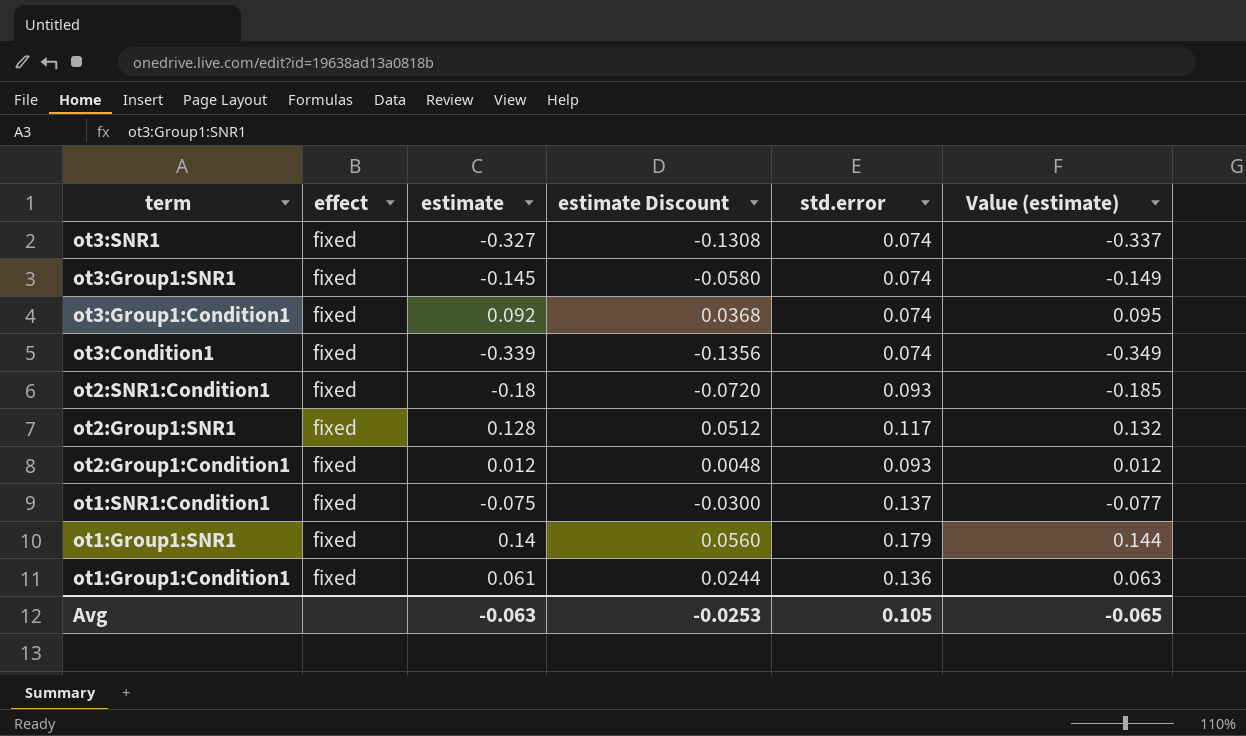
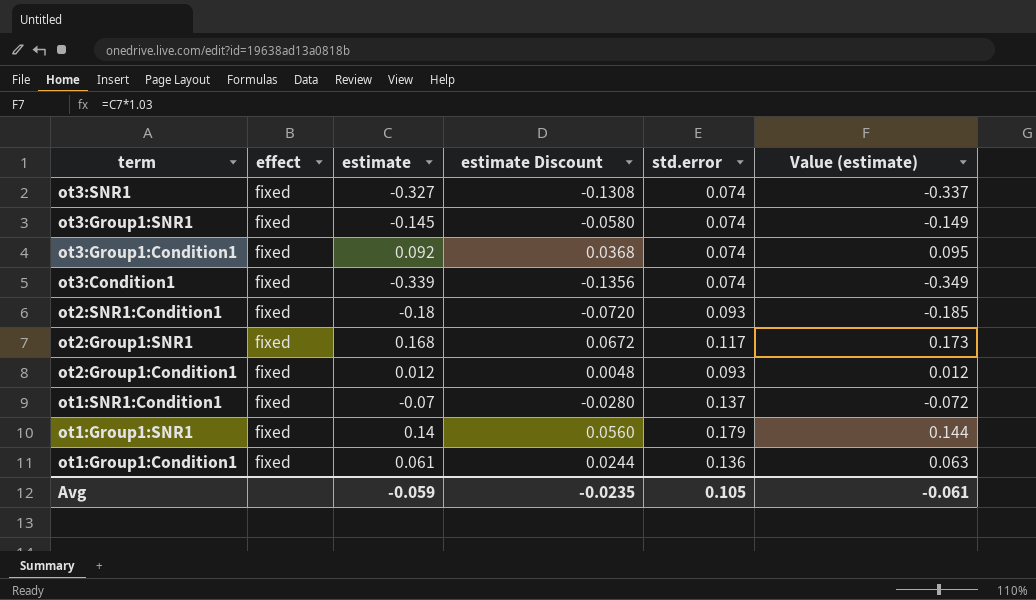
ot2:Group1:SNR1 | estimate: 0.128 -> 0.168
ot2:Group1:SNR1 | estimate Discount: 0.0512 -> 0.0672
ot2:Group1:SNR1 | Value (estimate): 0.132 -> 0.173
ot1:SNR1:Condition1 | estimate: -0.075 -> -0.07
ot1:SNR1:Condition1 | estimate Discount: -0.0300 -> -0.0280
ot1:SNR1:Condition1 | Value (estimate): -0.077 -> -0.072
Avg | estimate: -0.063 -> -0.059
Avg | estimate Discount: -0.0253 -> -0.0235
Avg | Value (estimate): -0.065 -> -0.061

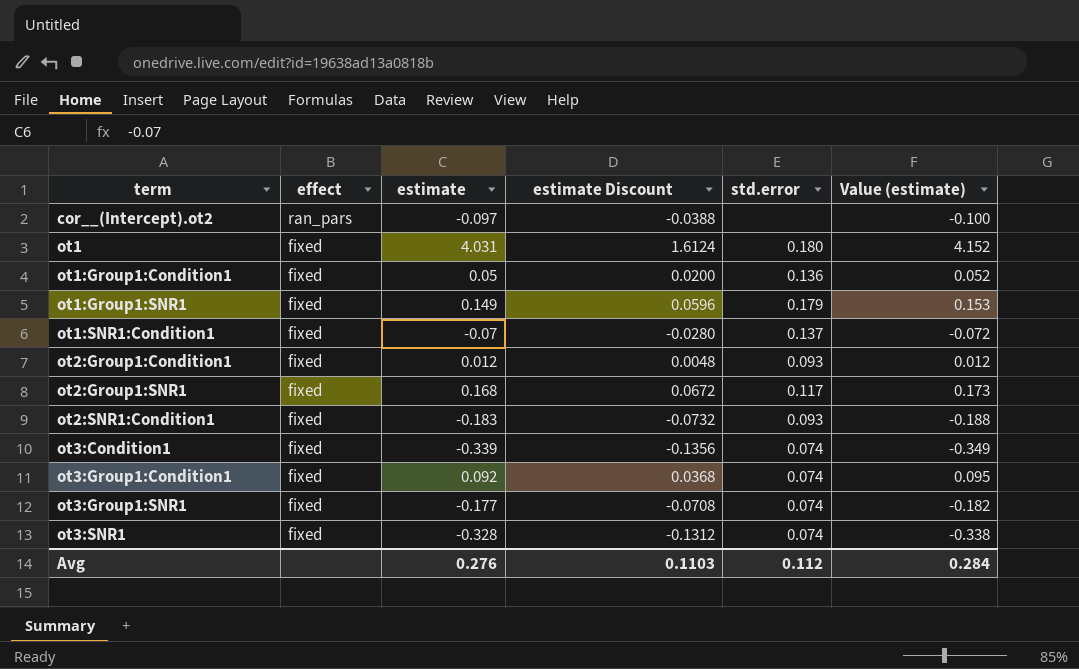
row order: term descending -> term ascending
row cor__(Intercept).ot2: none -> ran_pars | -0.097 | -0.0388 | none | -0.100
row ot1: none -> fixed | 4.031 | 1.6124 | 0.180 | 4.152
ot1:Group1:Condition1 | estimate: 0.061 -> 0.05
ot1:Group1:Condition1 | estimate Discount: 0.0244 -> 0.0200
ot1:Group1:Condition1 | Value (estimate): 0.063 -> 0.052
ot1:Group1:SNR1 | estimate: 0.14 -> 0.149
ot1:Group1:SNR1 | estimate Discount: 0.0560 -> 0.0596
ot1:Group1:SNR1 | Value (estimate): 0.144 -> 0.153
ot2:SNR1:Condition1 | estimate: -0.18 -> -0.183
ot2:SNR1:Condition1 | estimate Discount: -0.0720 -> -0.0732
ot2:SNR1:Condition1 | Value (estimate): -0.185 -> -0.188
ot3:Group1:SNR1 | estimate: -0.145 -> -0.177
ot3:Group1:SNR1 | estimate Discount: -0.0580 -> -0.0708
ot3:Group1:SNR1 | Value (estimate): -0.149 -> -0.182
ot3:SNR1 | estimate: -0.327 -> -0.328
ot3:SNR1 | estimate Discount: -0.1308 -> -0.1312
ot3:SNR1 | Value (estimate): -0.337 -> -0.338
Avg | estimate: -0.059 -> 0.276
Avg | estimate Discount: -0.0235 -> 0.1103
Avg | std.error: 0.105 -> 0.112
Avg | Value (estimate): -0.061 -> 0.284

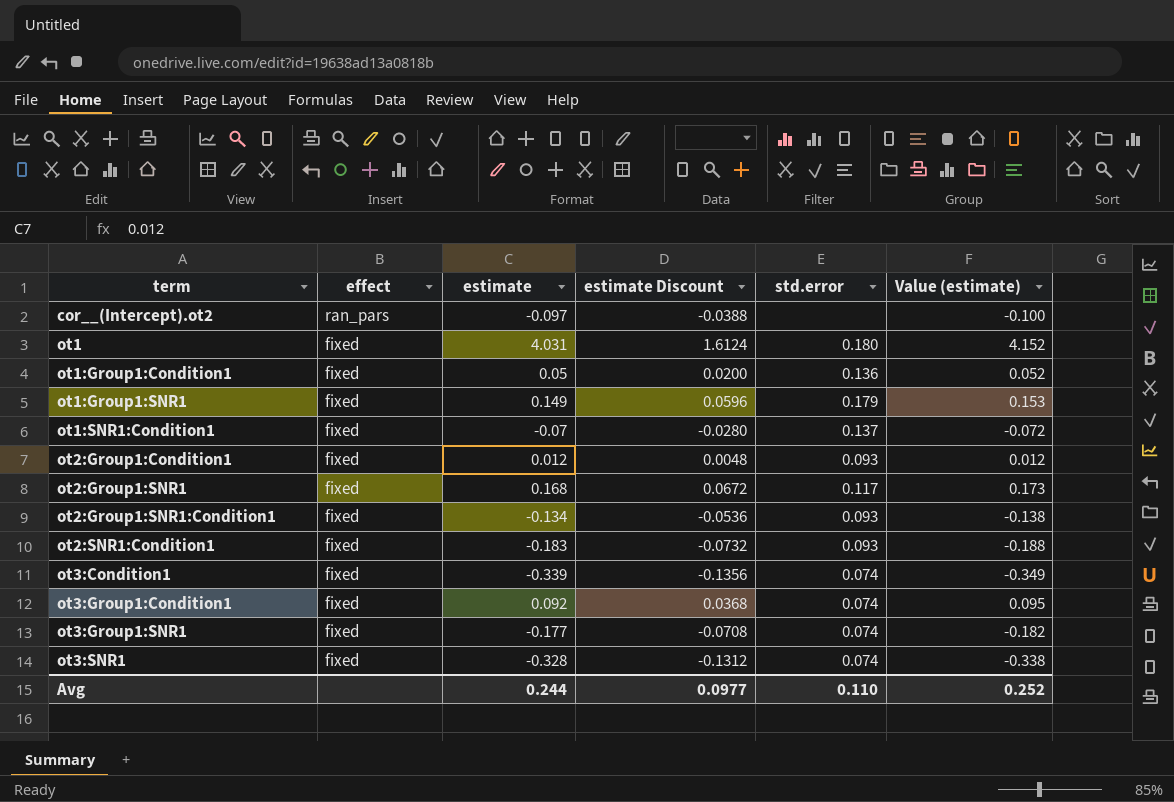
row ot2:Group1:SNR1:Condition1: none -> fixed | -0.134 | -0.0536 | 0.093 | -0.138
Avg | estimate: 0.276 -> 0.244
Avg | estimate Discount: 0.1103 -> 0.0977
Avg | std.error: 0.112 -> 0.110
Avg | Value (estimate): 0.284 -> 0.252

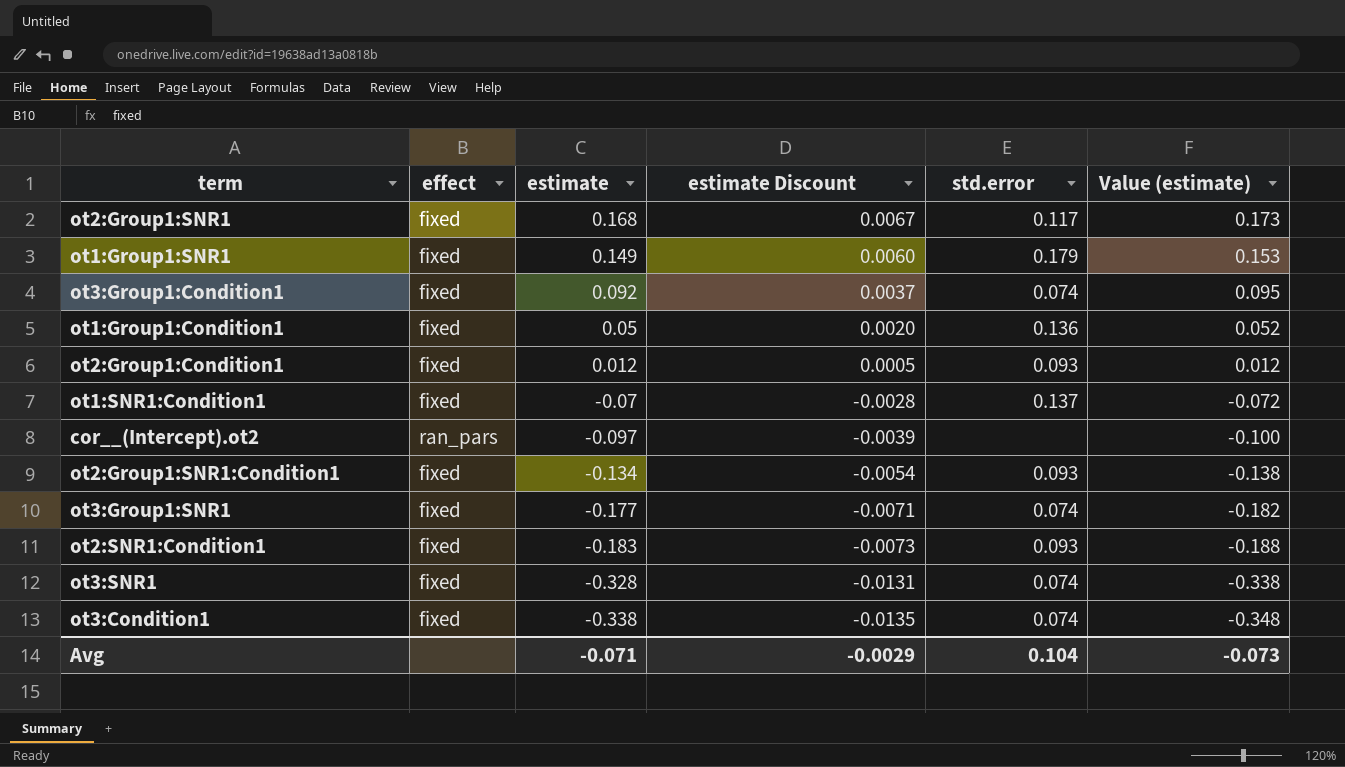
row order: term ascending -> estimate descending
column estimate Discount | formula: [estimate] * 0.4 -> [estimate] * 0.04
row ot1: fixed | 4.031 | 1.6124 | 0.180 | 4.152 -> none
ot3:Condition1 | estimate: -0.339 -> -0.338
ot3:Condition1 | Value (estimate): -0.349 -> -0.348
Avg | estimate: 0.244 -> -0.071
Avg | estimate Discount: 0.0977 -> -0.0029
Avg | std.error: 0.110 -> 0.104
Avg | Value (estimate): 0.252 -> -0.073

